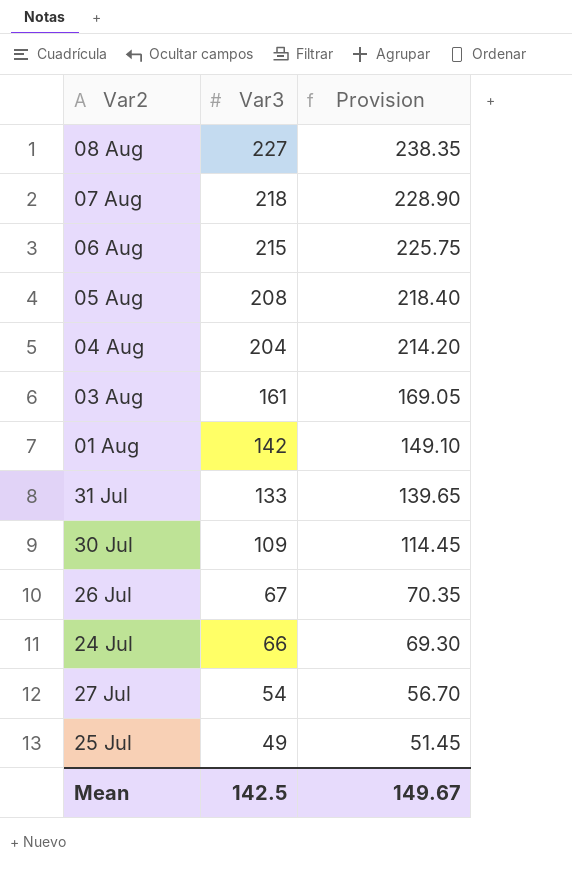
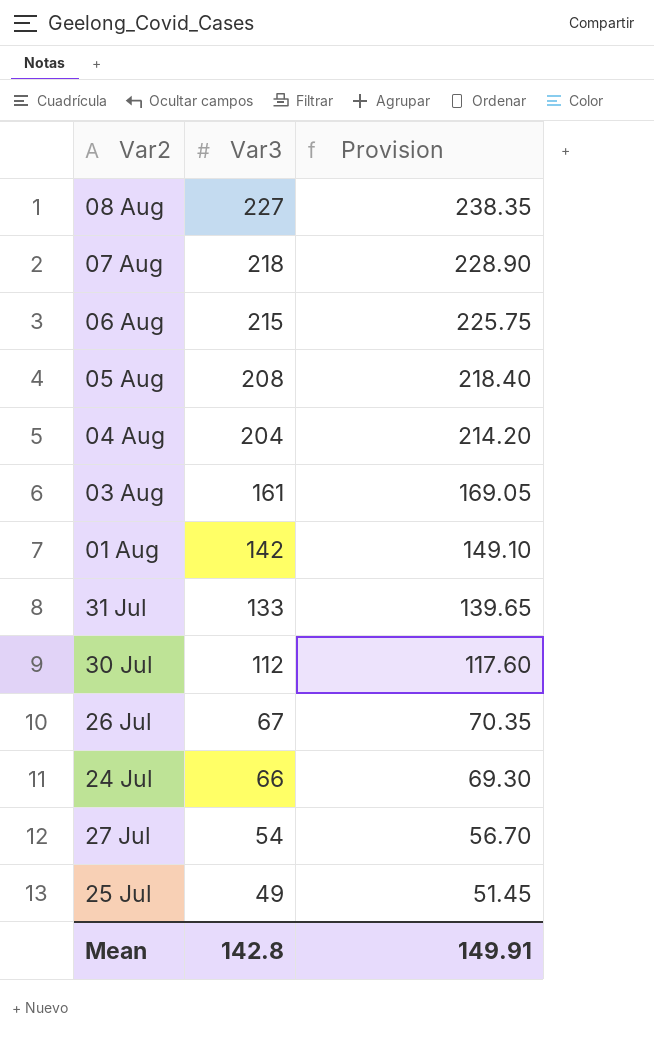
30 Jul | Var3: 109 -> 112
30 Jul | Provision: 114.45 -> 117.60
Mean | Var3: 142.5 -> 142.8
Mean | Provision: 149.67 -> 149.91

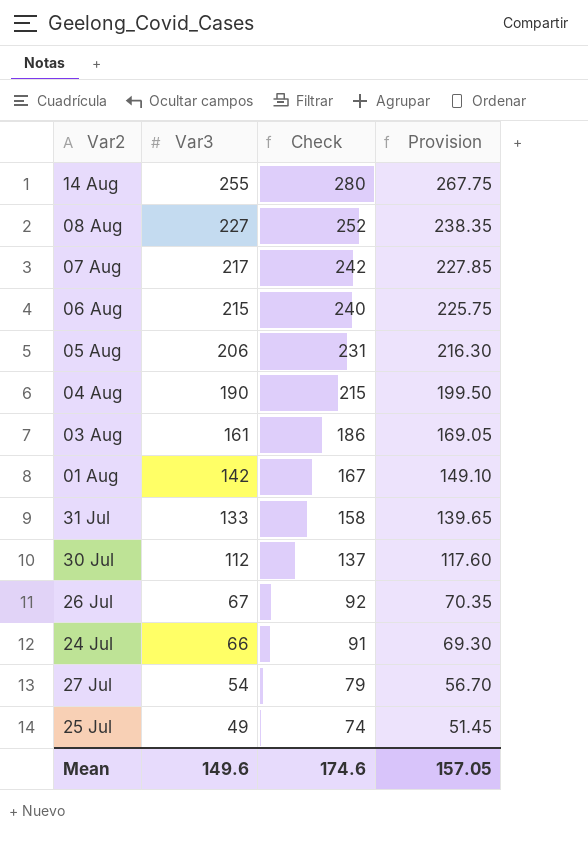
column Check | formula: none -> [Var3] + 25
row 14 Aug: none -> 255 | 280 | 267.75
07 Aug | Var3: 218 -> 217
07 Aug | Provision: 228.90 -> 227.85
05 Aug | Var3: 208 -> 206
05 Aug | Provision: 218.40 -> 216.30
04 Aug | Var3: 204 -> 190
04 Aug | Provision: 214.20 -> 199.50
Mean | Var3: 142.8 -> 149.6
Mean | Provision: 149.91 -> 157.05

